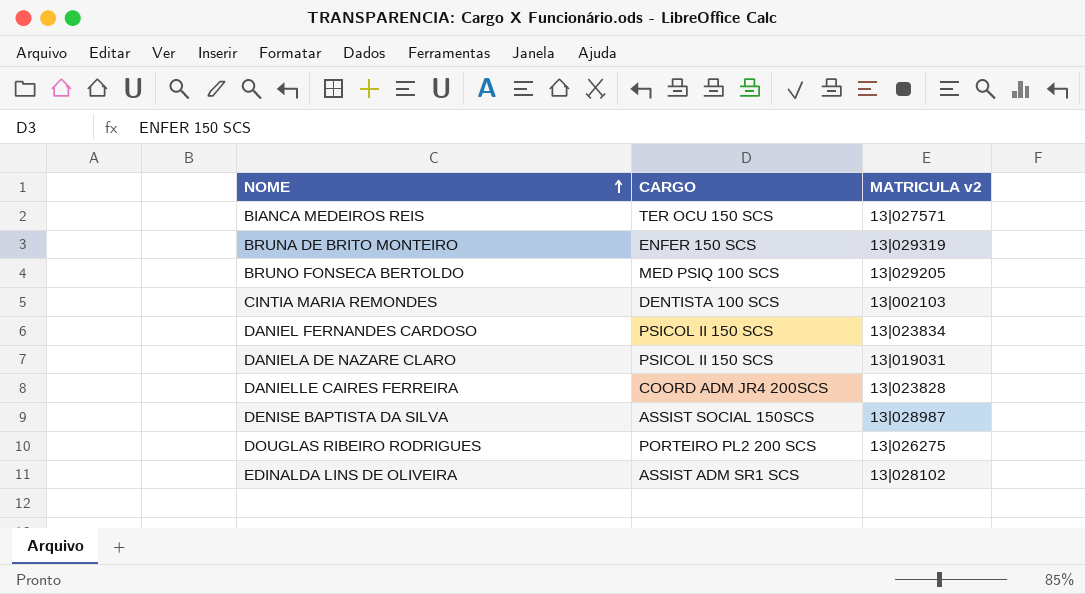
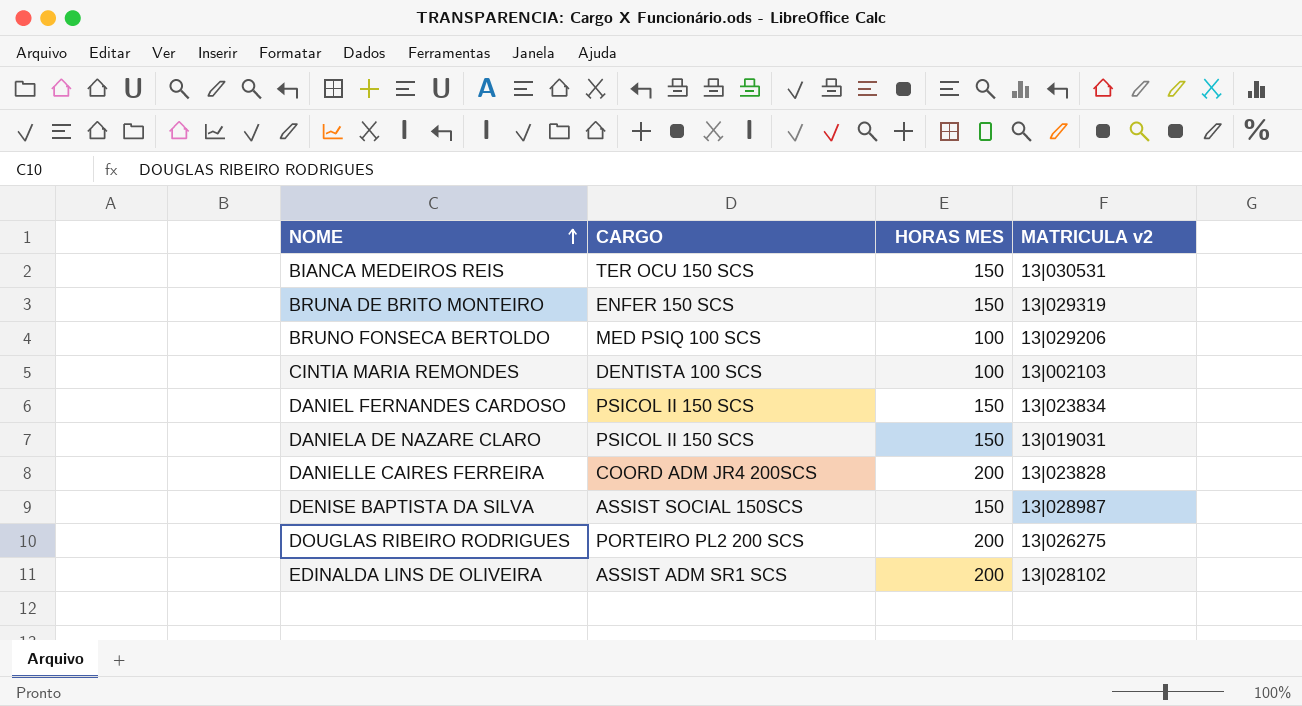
column HORAS MES | position: none -> 3
BIANCA MEDEIROS REIS | MATRICULA v2: 13|027571 -> 13|030531
BRUNO FONSECA BERTOLDO | MATRICULA v2: 13|029205 -> 13|029206

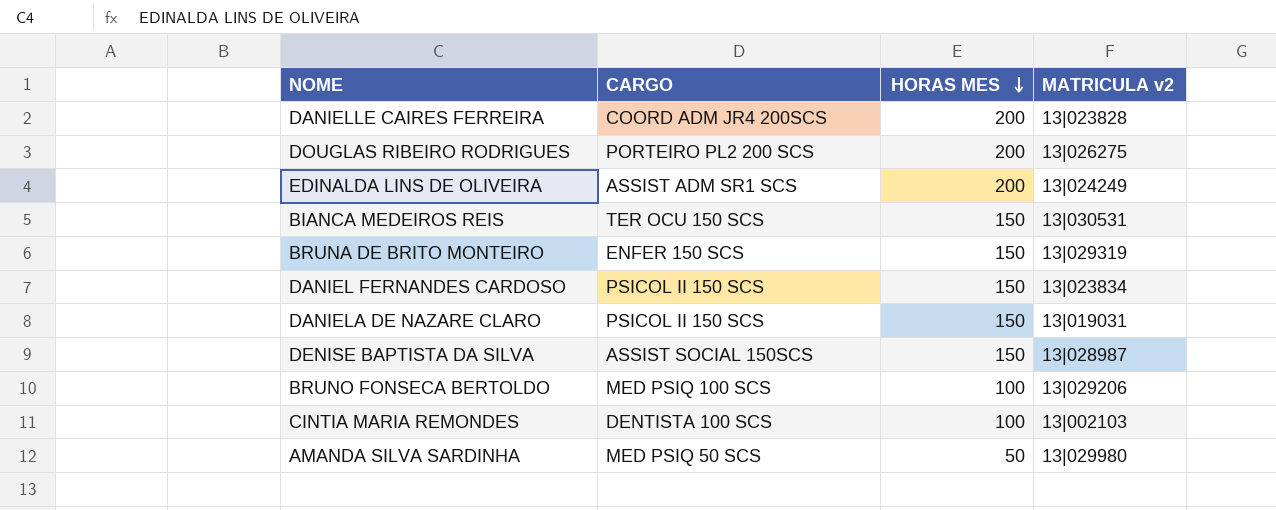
row order: NOME ascending -> HORAS MES descending
EDINALDA LINS DE OLIVEIRA | MATRICULA v2: 13|028102 -> 13|024249
row AMANDA SILVA SARDINHA: none -> MED PSIQ 50 SCS | 50 | 13|029980

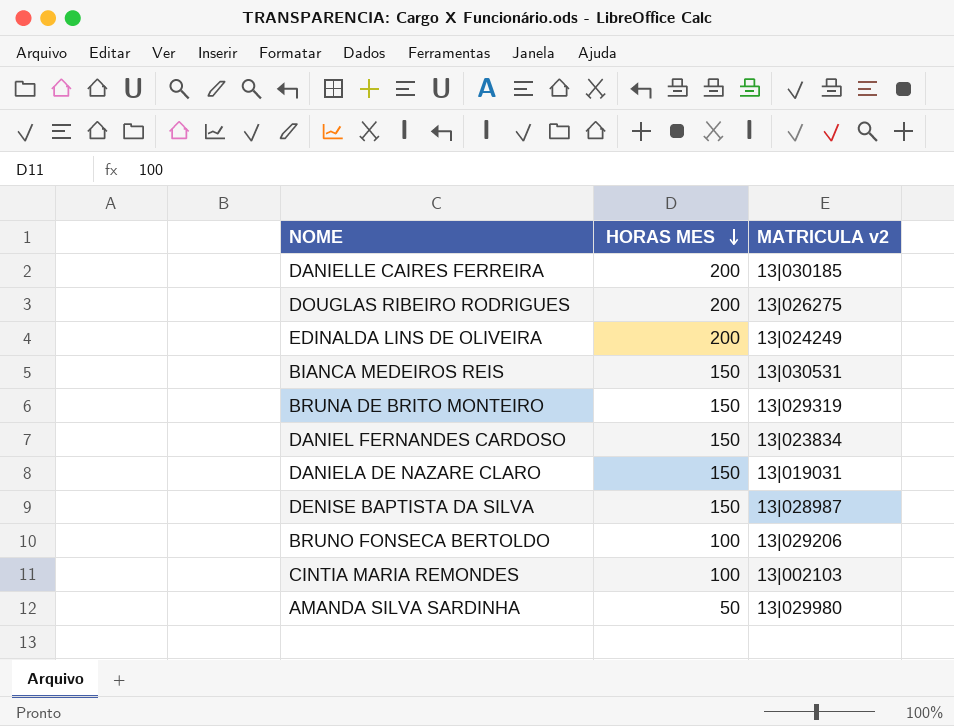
column CARGO | position: 2 -> none
DANIELLE CAIRES FERREIRA | MATRICULA v2: 13|023828 -> 13|030185

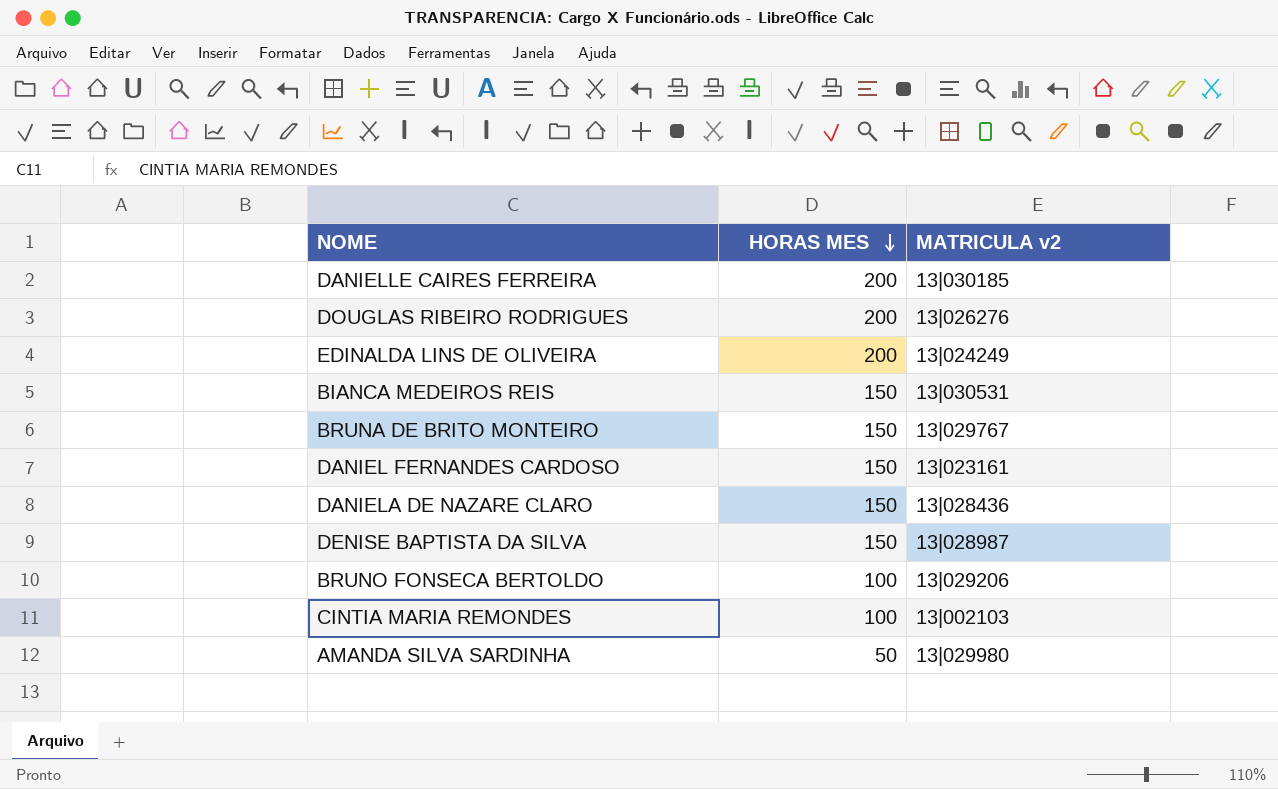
DOUGLAS RIBEIRO RODRIGUES | MATRICULA v2: 13|026275 -> 13|026276
BRUNA DE BRITO MONTEIRO | MATRICULA v2: 13|029319 -> 13|029767
DANIEL FERNANDES CARDOSO | MATRICULA v2: 13|023834 -> 13|023161
DANIELA DE NAZARE CLARO | MATRICULA v2: 13|019031 -> 13|028436

